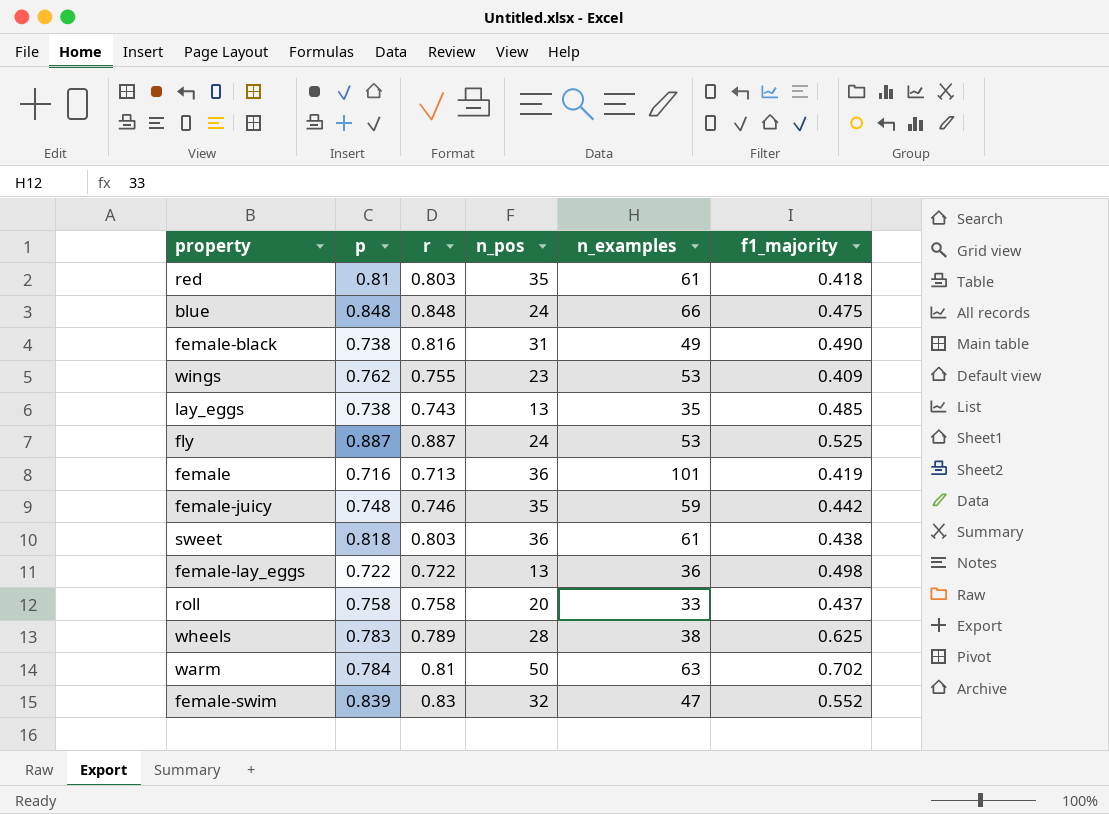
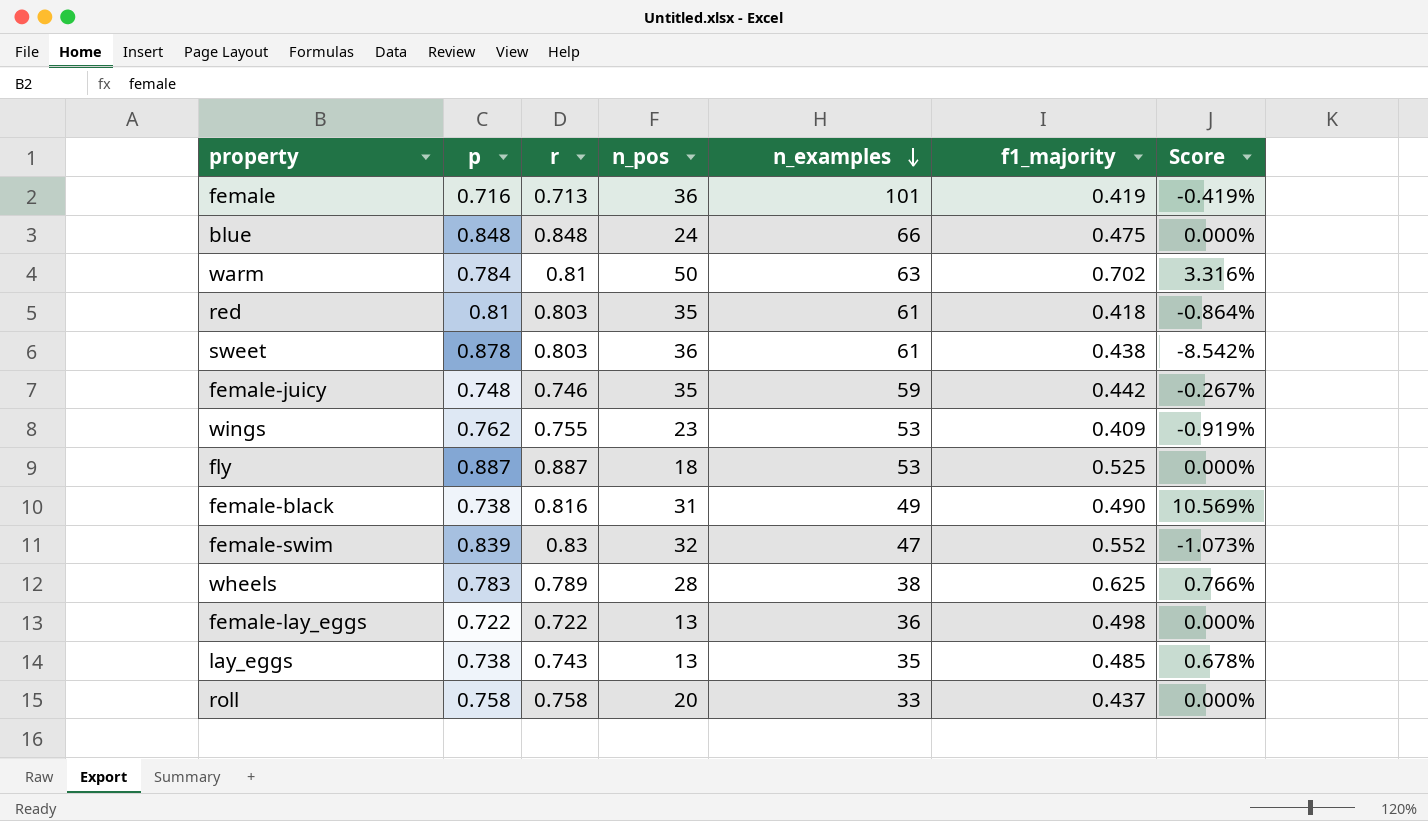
row order: none -> n_examples descending
column Score | formula: none -> ([r] - [p]) / [p]
sweet | p: 0.818 -> 0.878
fly | n_pos: 24 -> 18

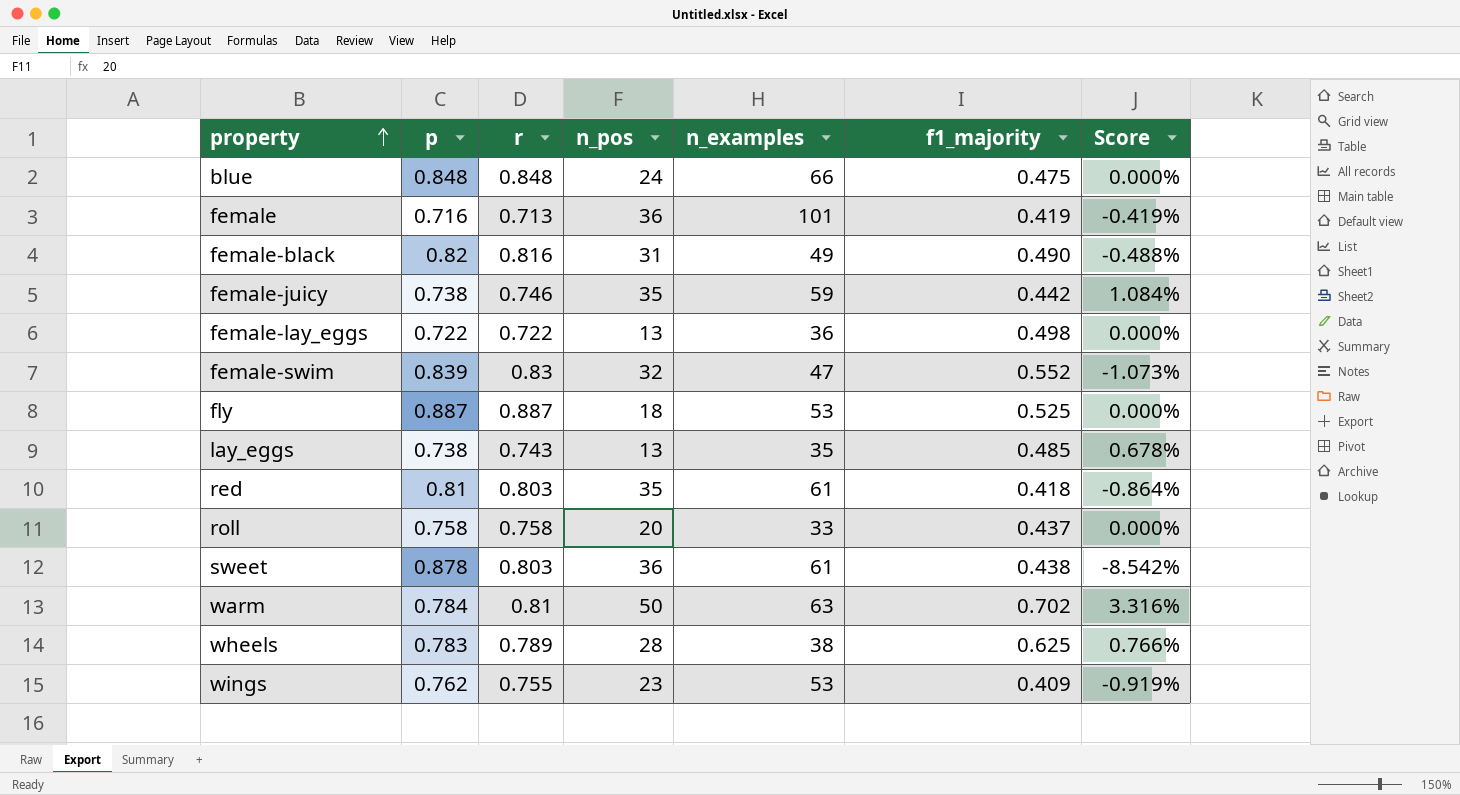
row order: n_examples descending -> property ascending
female-black | p: 0.738 -> 0.82
female-black | Score: 10.569% -> -0.488%
female-juicy | p: 0.748 -> 0.738
female-juicy | Score: -0.267% -> 1.084%

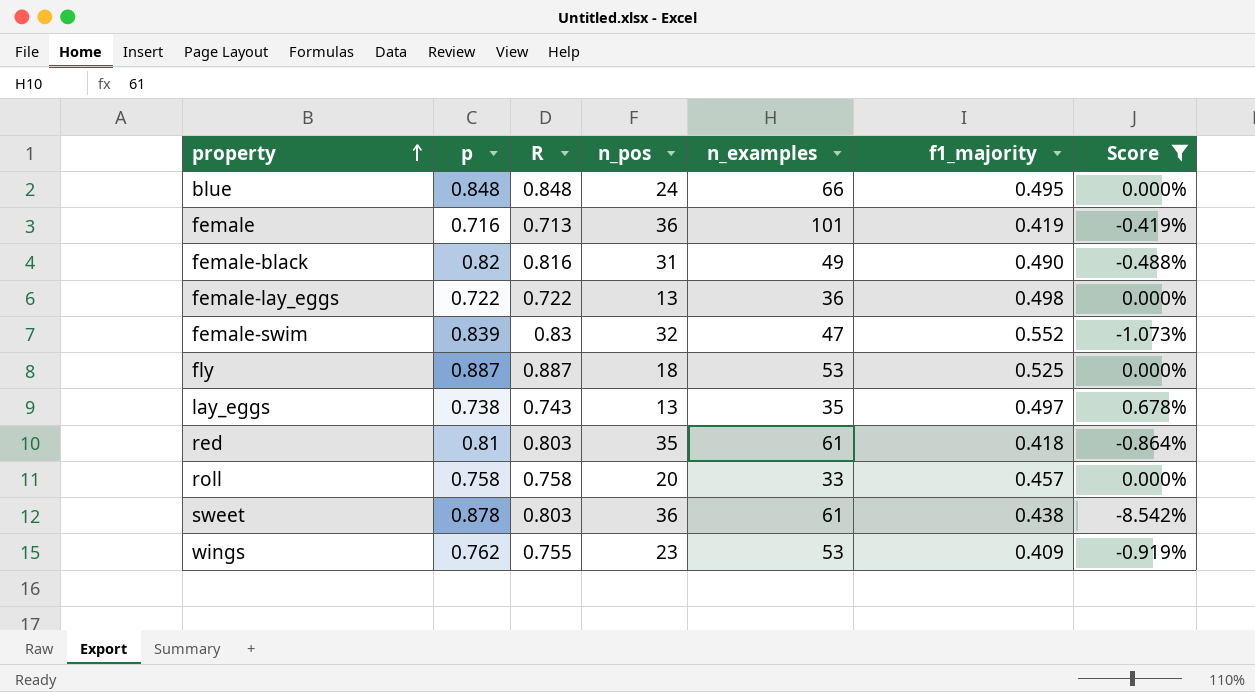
filter: none -> Score <= 0.678%
column name: r -> R
blue | f1_majority: 0.475 -> 0.495
lay_eggs | f1_majority: 0.485 -> 0.497
roll | f1_majority: 0.437 -> 0.457

